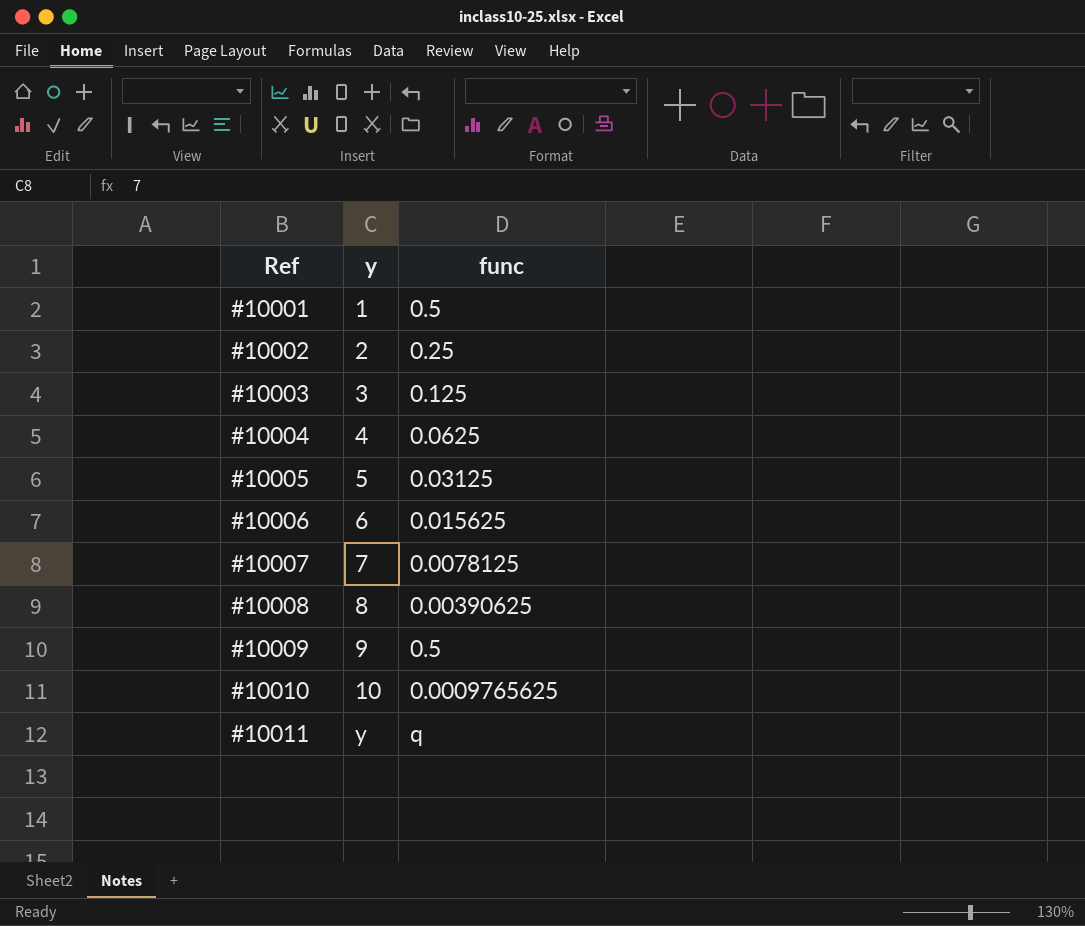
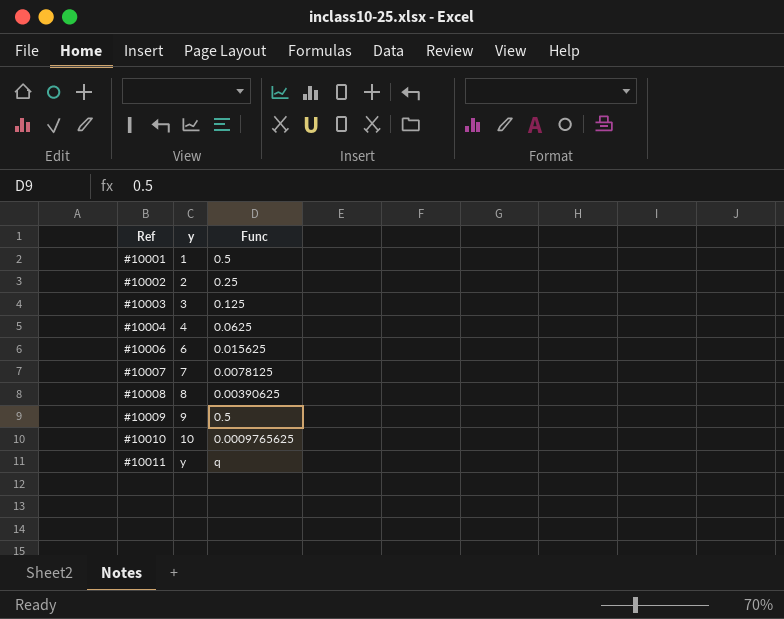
column name: func -> Func
row #10005: 5 | 0.03125 -> none

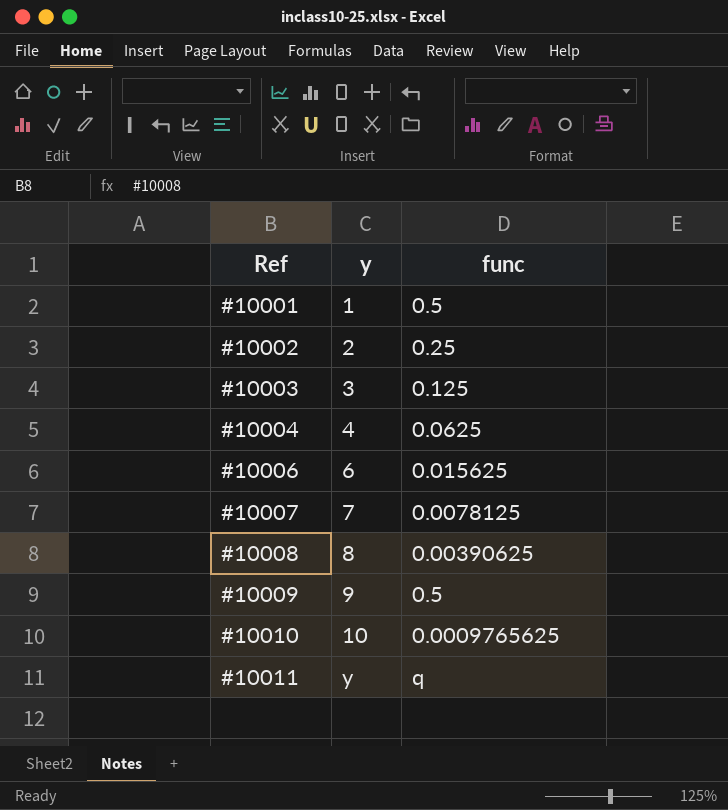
column name: Func -> func

